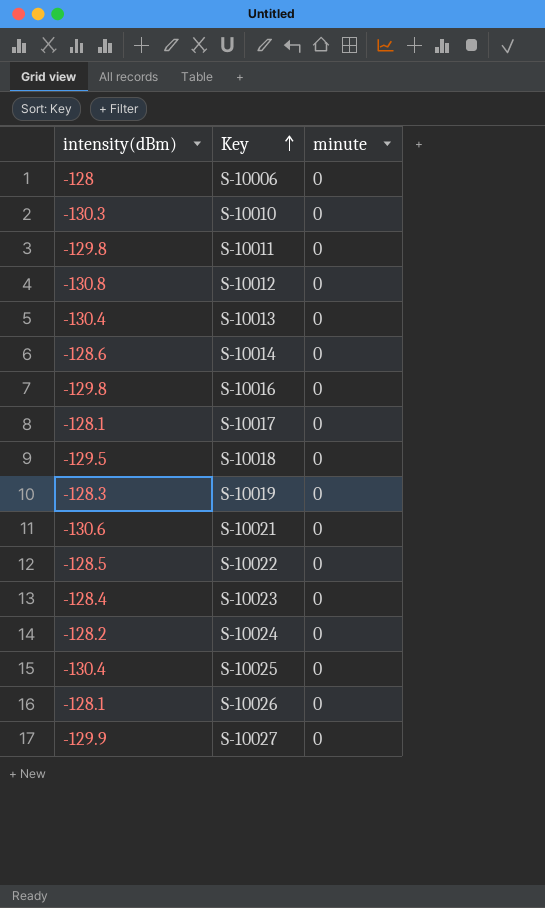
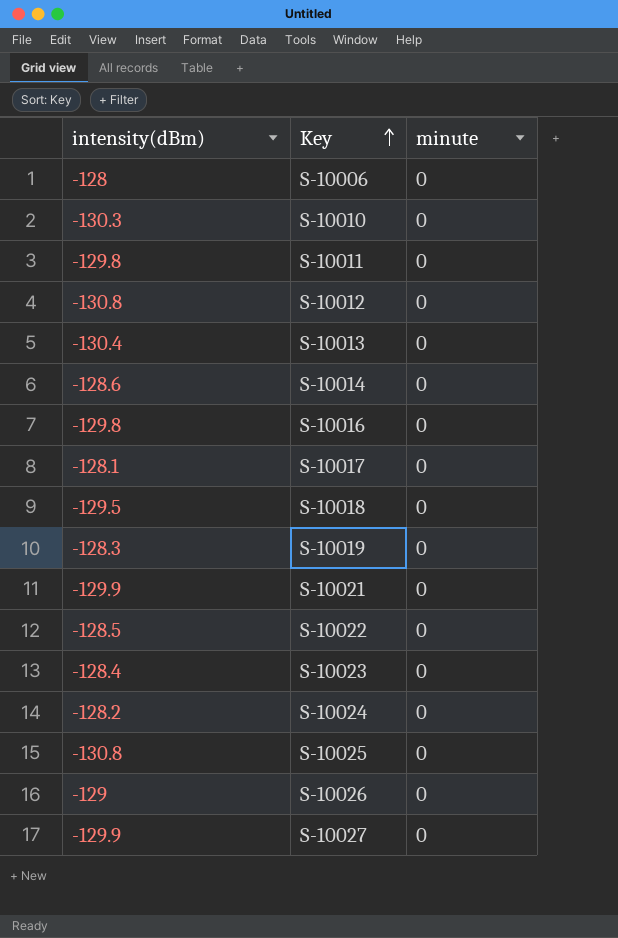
S-10021 | intensity(dBm): -130.6 -> -129.9
S-10025 | intensity(dBm): -130.4 -> -130.8
S-10026 | intensity(dBm): -128.1 -> -129

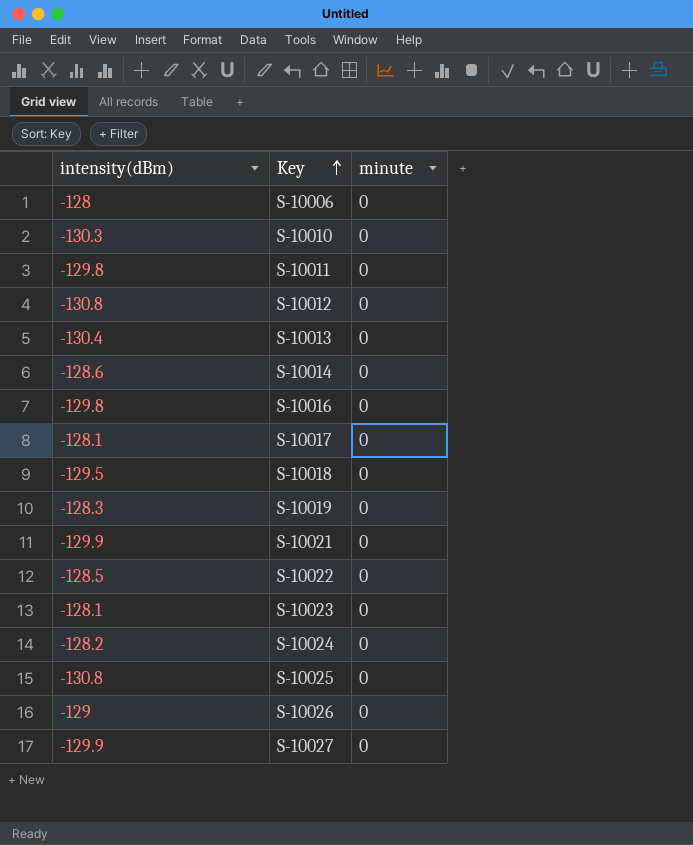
S-10023 | intensity(dBm): -128.4 -> -128.1

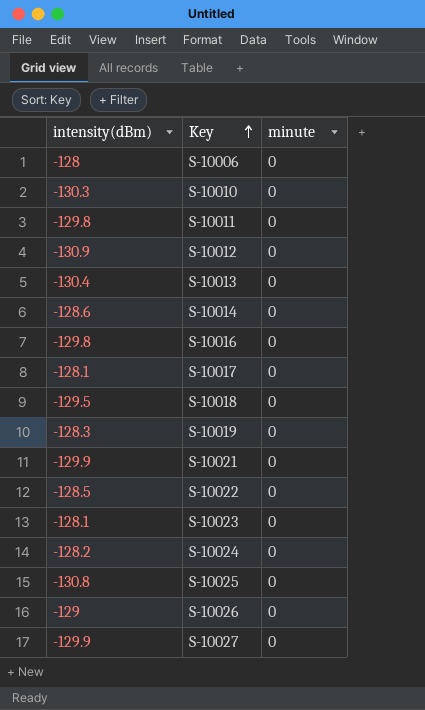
S-10012 | intensity(dBm): -130.8 -> -130.9

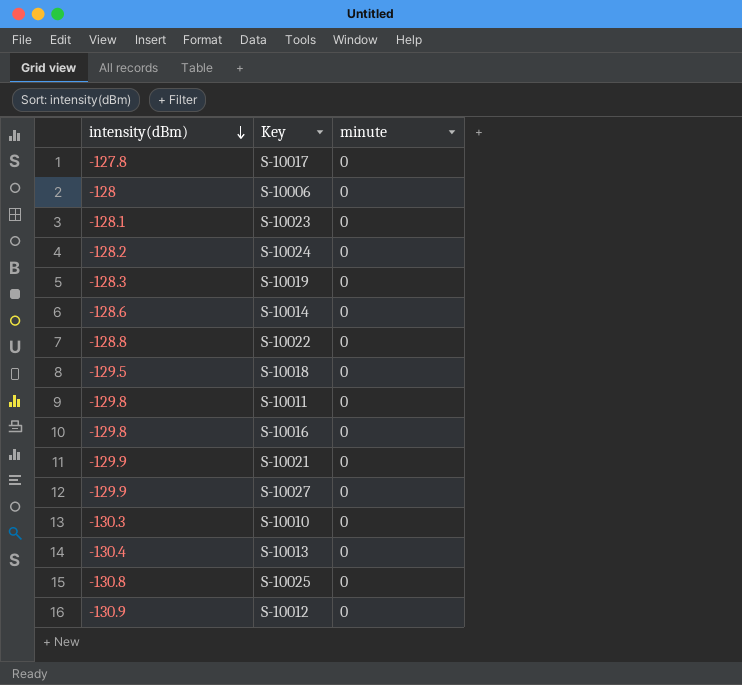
row order: Key ascending -> intensity(dBm) descending
row S-10026: -129 | 0 -> none
S-10017 | intensity(dBm): -128.1 -> -127.8
S-10022 | intensity(dBm): -128.5 -> -128.8

